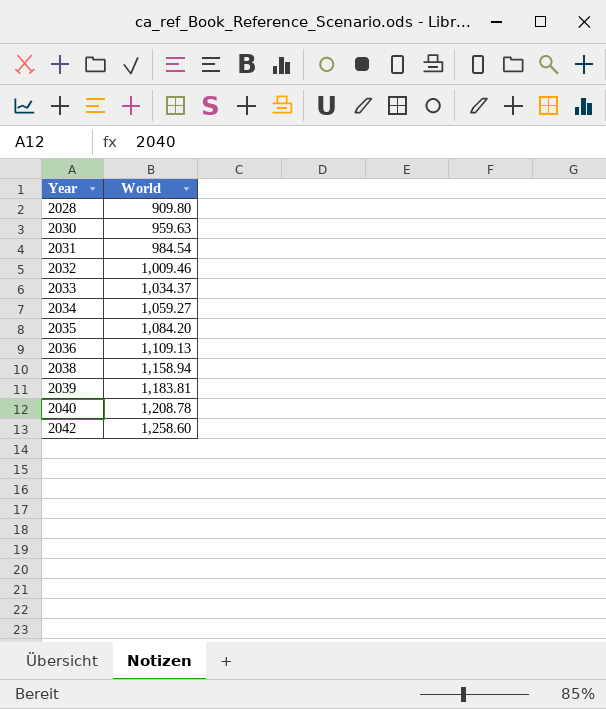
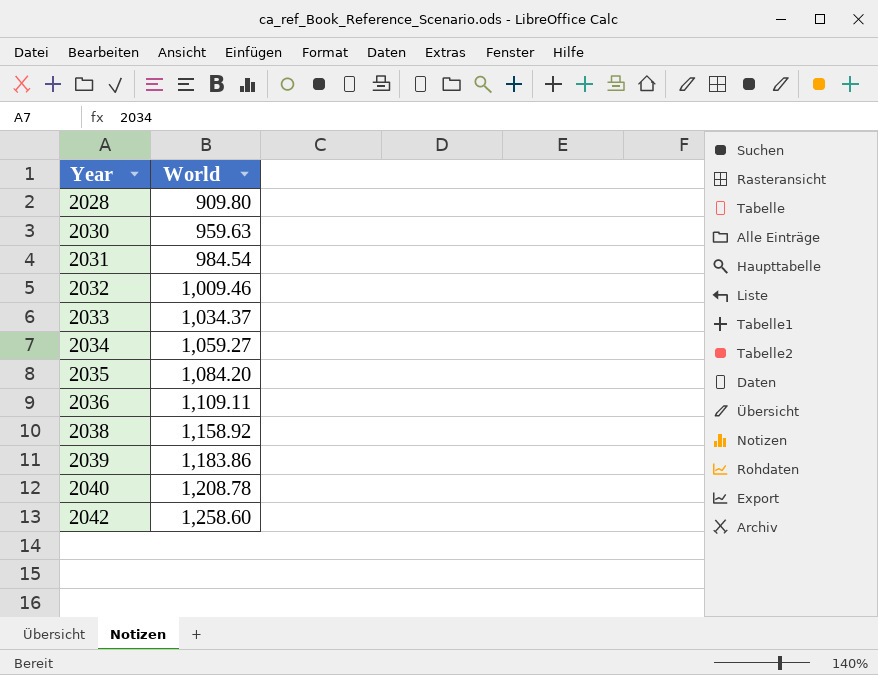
2036 | World: 1,109.13 -> 1,109.11
2038 | World: 1,158.94 -> 1,158.92
2039 | World: 1,183.81 -> 1,183.86

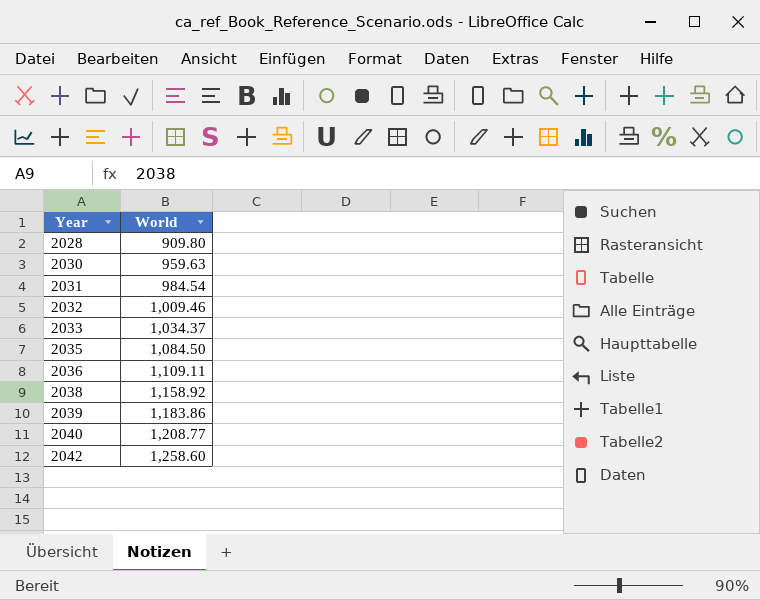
row 2034: 1,059.27 -> none
2035 | World: 1,084.20 -> 1,084.50
2040 | World: 1,208.78 -> 1,208.77

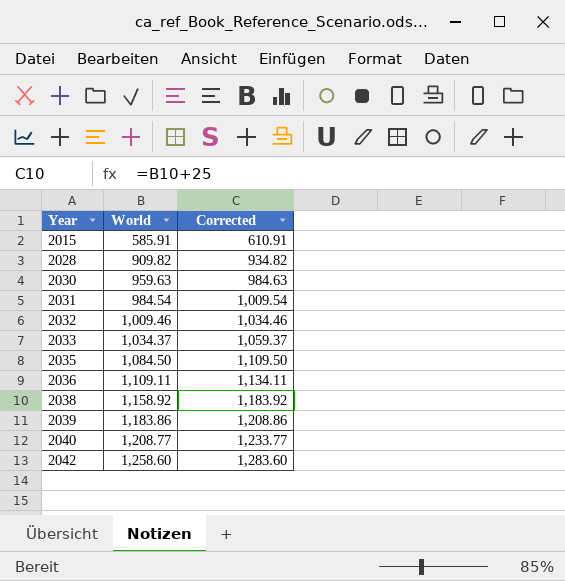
column Corrected | formula: none -> [World] + 25
row 2015: none -> 585.91 | 610.91
2028 | World: 909.80 -> 909.82

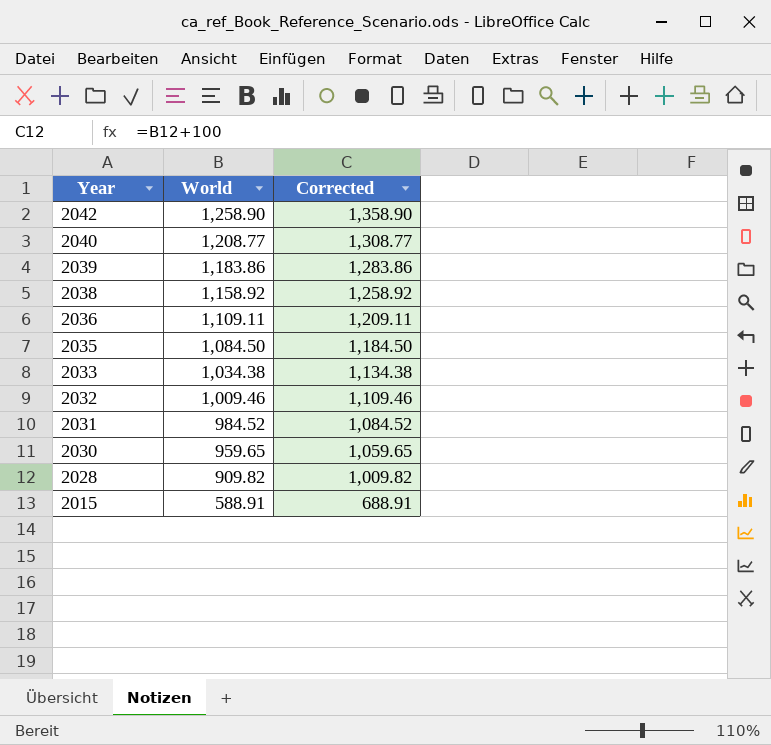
row order: Year ascending -> Year descending
column Corrected | formula: [World] + 25 -> [World] + 100
2042 | World: 1,258.60 -> 1,258.90
2033 | World: 1,034.37 -> 1,034.38
2031 | World: 984.54 -> 984.52
2030 | World: 959.63 -> 959.65
2015 | World: 585.91 -> 588.91

